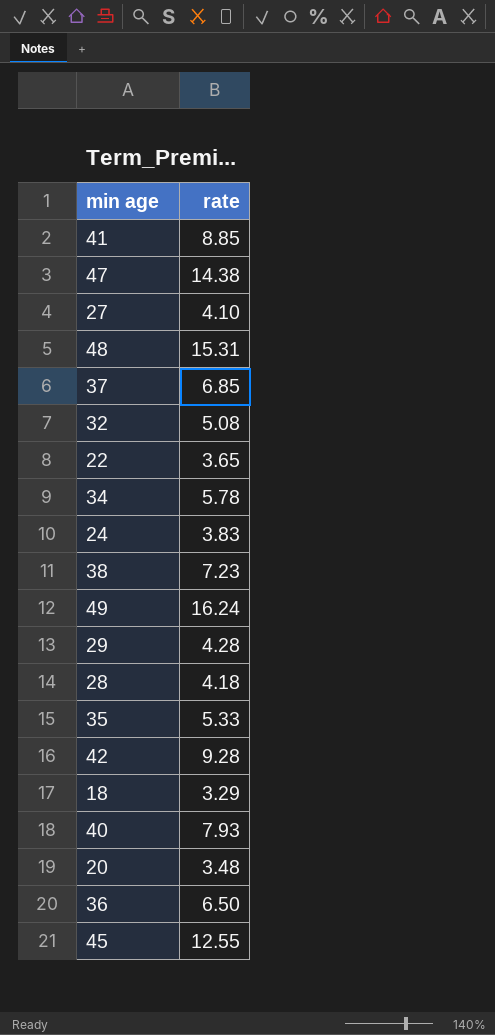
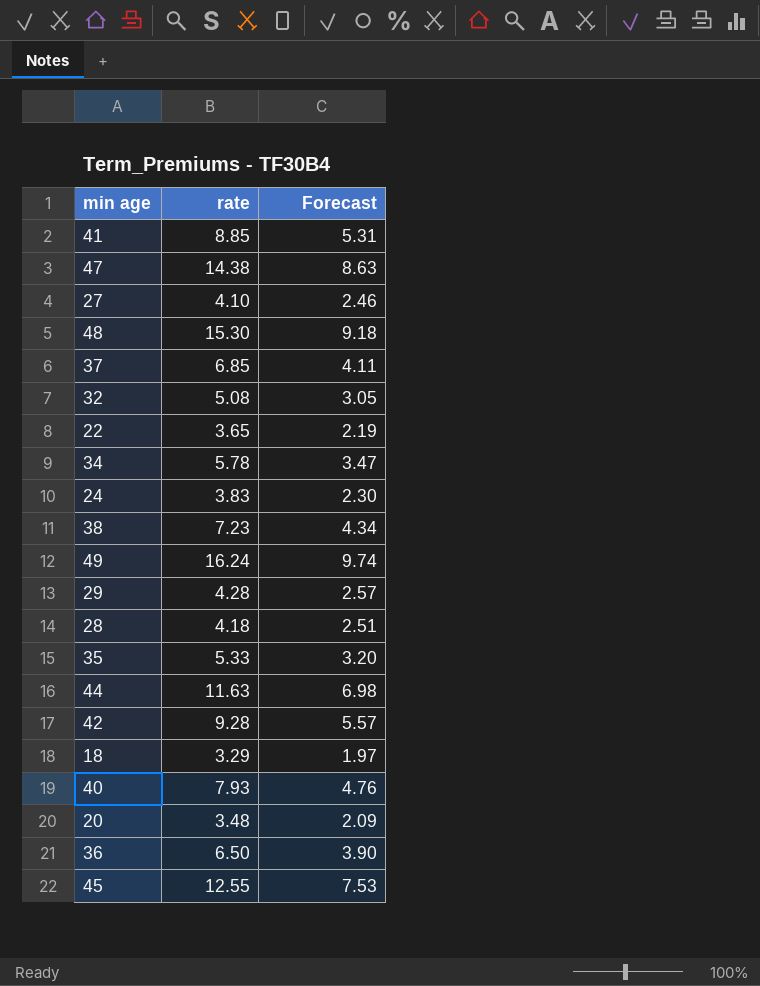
column Forecast | formula: none -> [rate] * 0.6
48 | rate: 15.31 -> 15.30
row 44: none -> 11.63 | 6.98

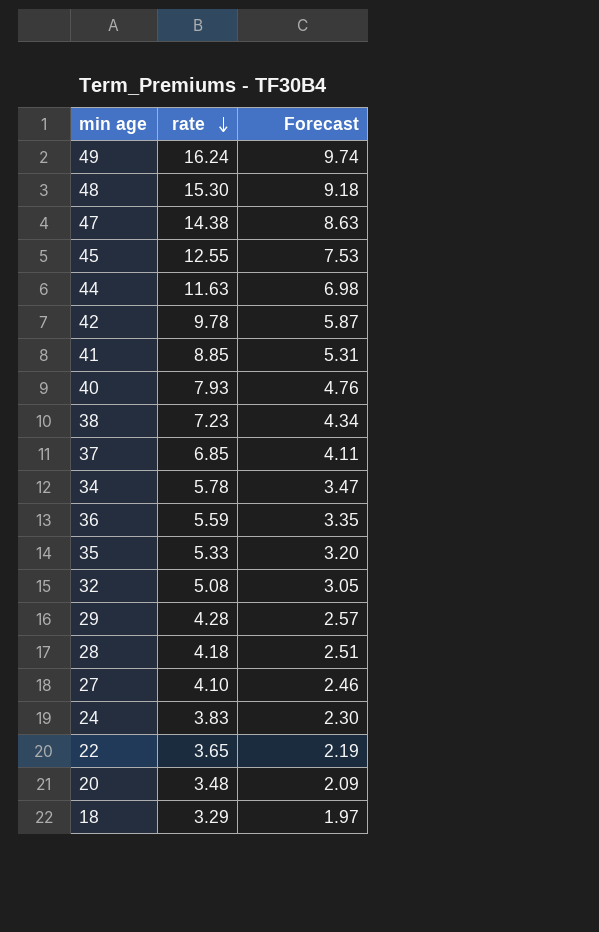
row order: none -> rate descending
42 | rate: 9.28 -> 9.78
42 | Forecast: 5.57 -> 5.87
36 | rate: 6.50 -> 5.59
36 | Forecast: 3.90 -> 3.35

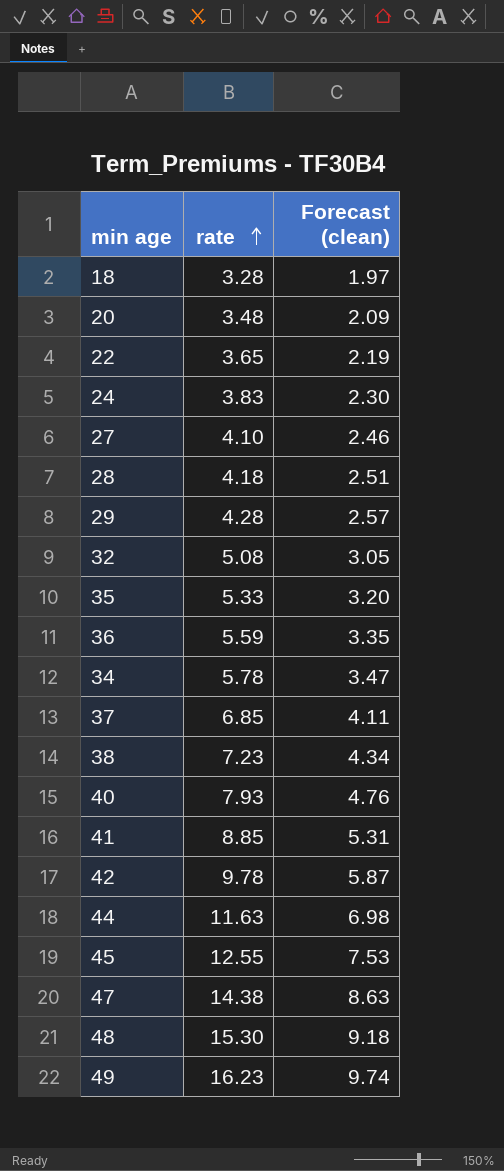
row order: rate descending -> rate ascending
column name: Forecast -> Forecast (clean)
18 | rate: 3.29 -> 3.28
49 | rate: 16.24 -> 16.23

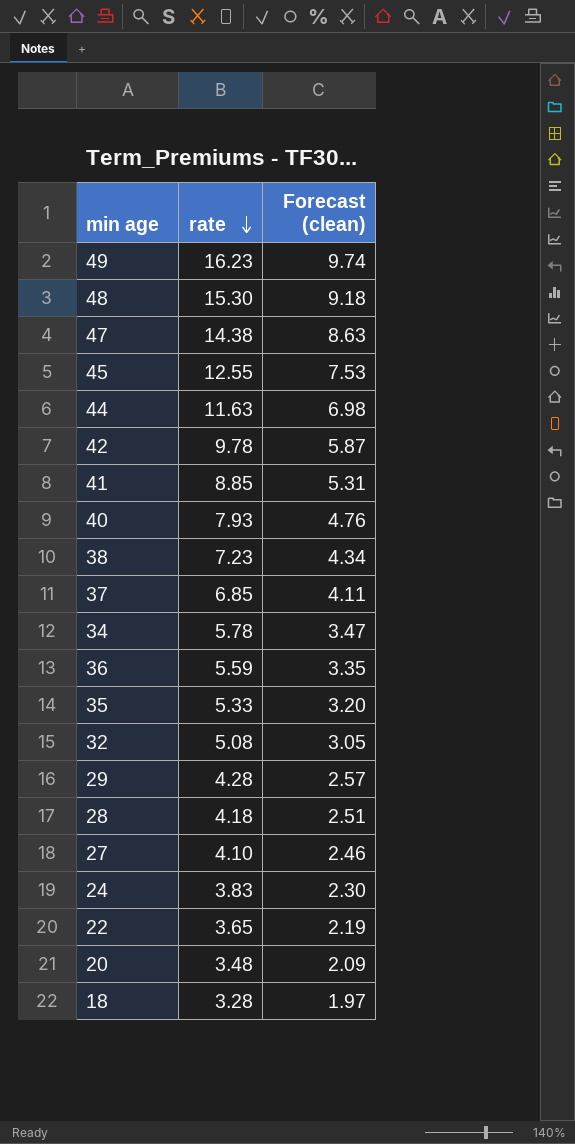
row order: rate ascending -> rate descending

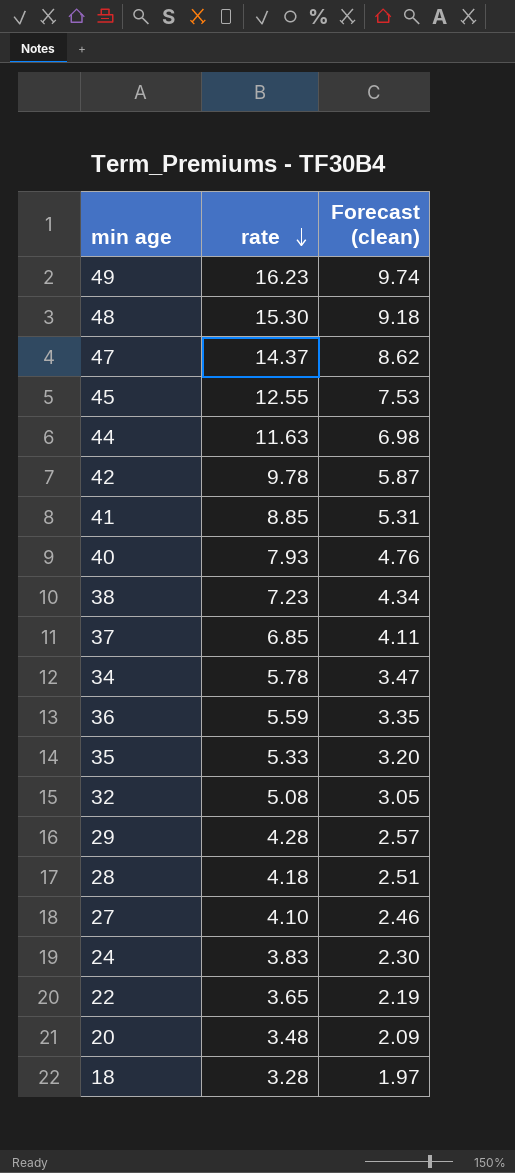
47 | rate: 14.38 -> 14.37
47 | Forecast (clean): 8.63 -> 8.62

